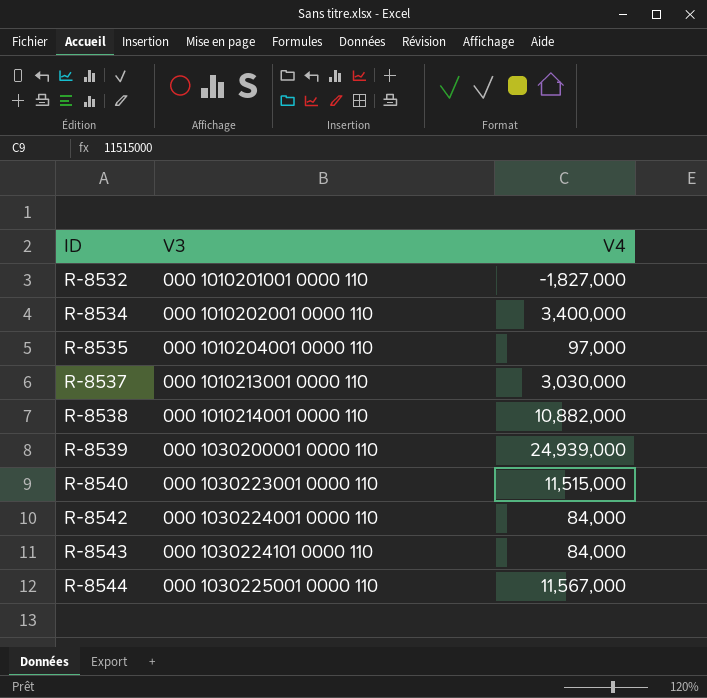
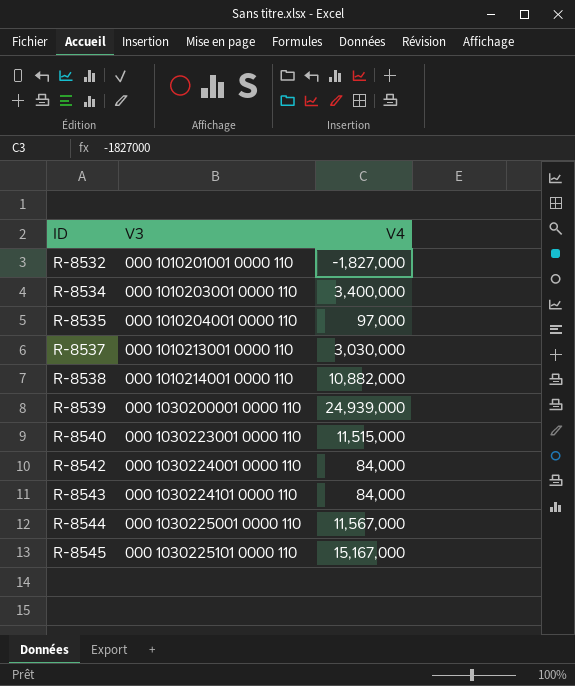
R-8534 | V3: 000 1010202001 0000 110 -> 000 1010203001 0000 110
row R-8545: none -> 000 1030225101 0000 110 | 15,167,000

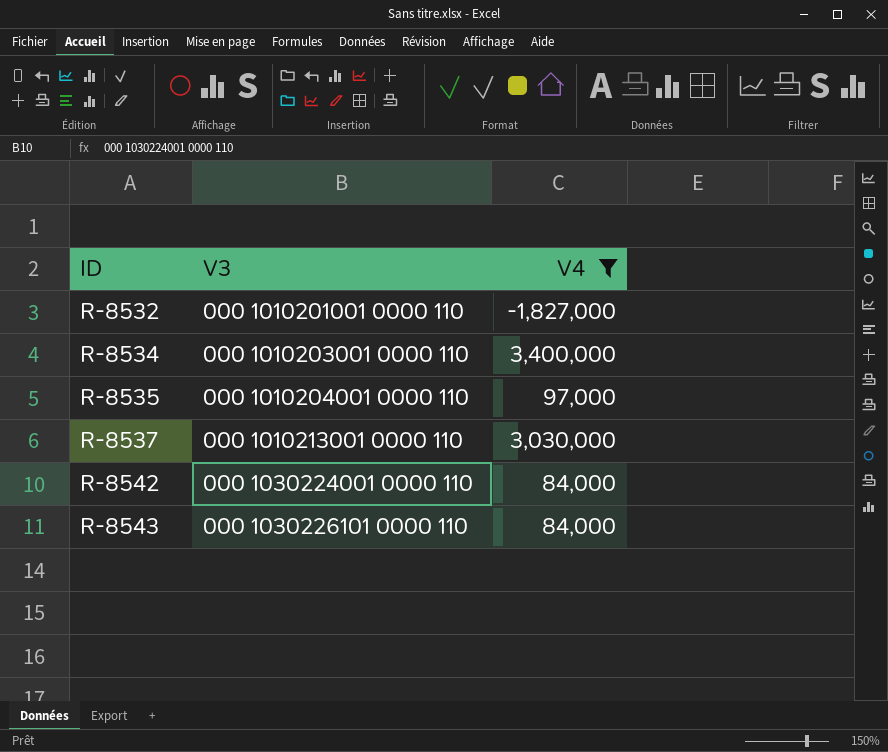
filter: none -> V4 <= 3,400,000
R-8543 | V3: 000 1030224101 0000 110 -> 000 1030226101 0000 110

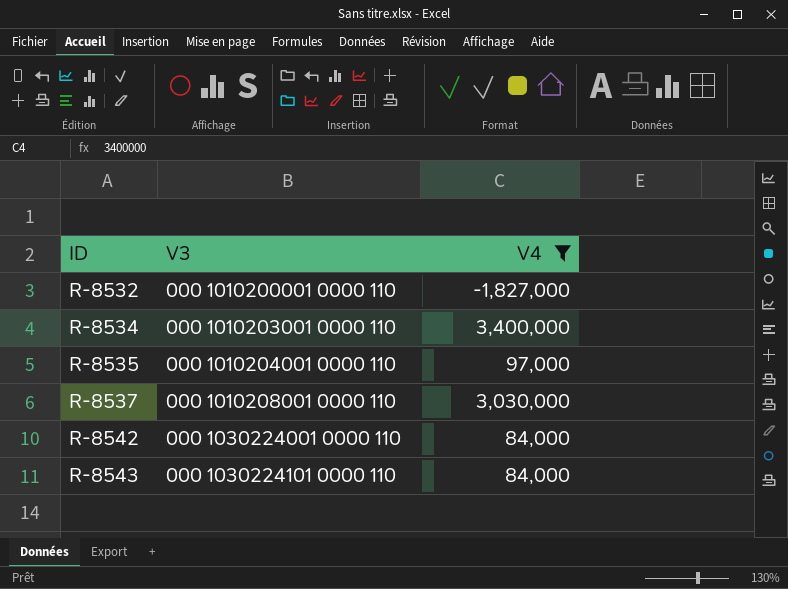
R-8532 | V3: 000 1010201001 0000 110 -> 000 1010200001 0000 110
R-8537 | V3: 000 1010213001 0000 110 -> 000 1010208001 0000 110
R-8543 | V3: 000 1030226101 0000 110 -> 000 1030224101 0000 110

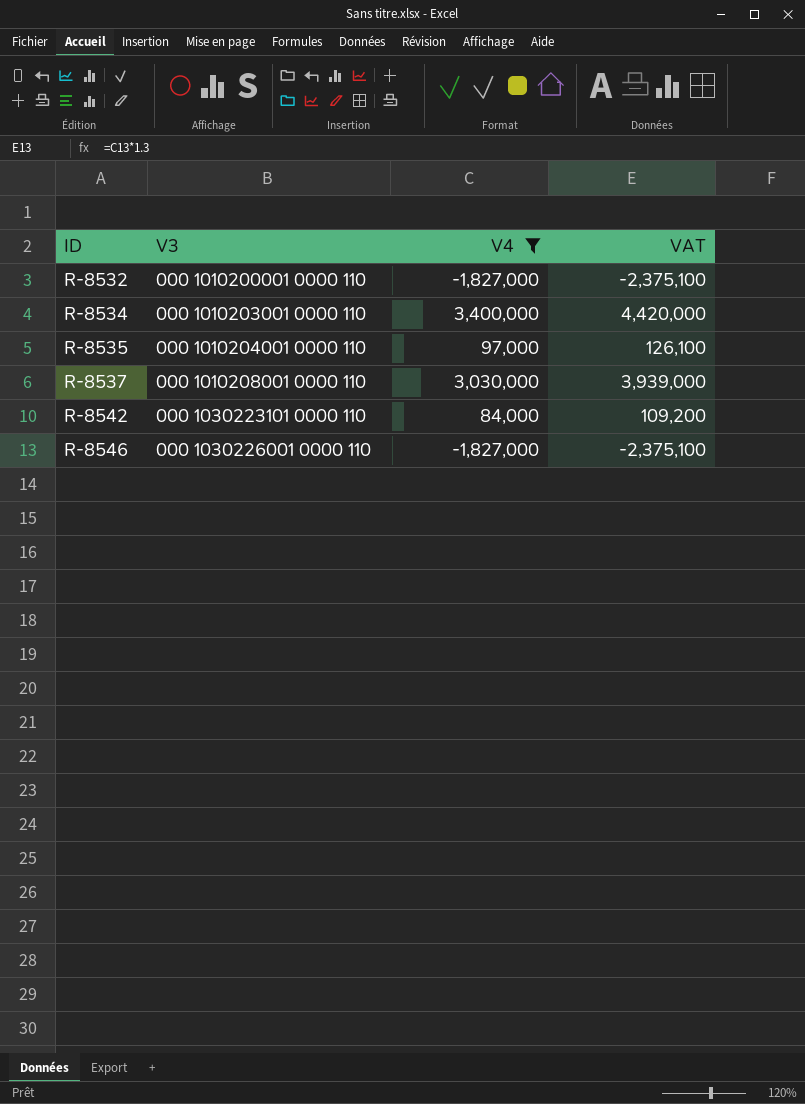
column VAT | formula: none -> [V4] * 1.3
row R-8543: 000 1030224101 0000 110 | 84,000 -> none
R-8542 | V3: 000 1030224001 0000 110 -> 000 1030223101 0000 110
row R-8546: none -> 000 1030226001 0000 110 | -1,827,000 | -2,375,100

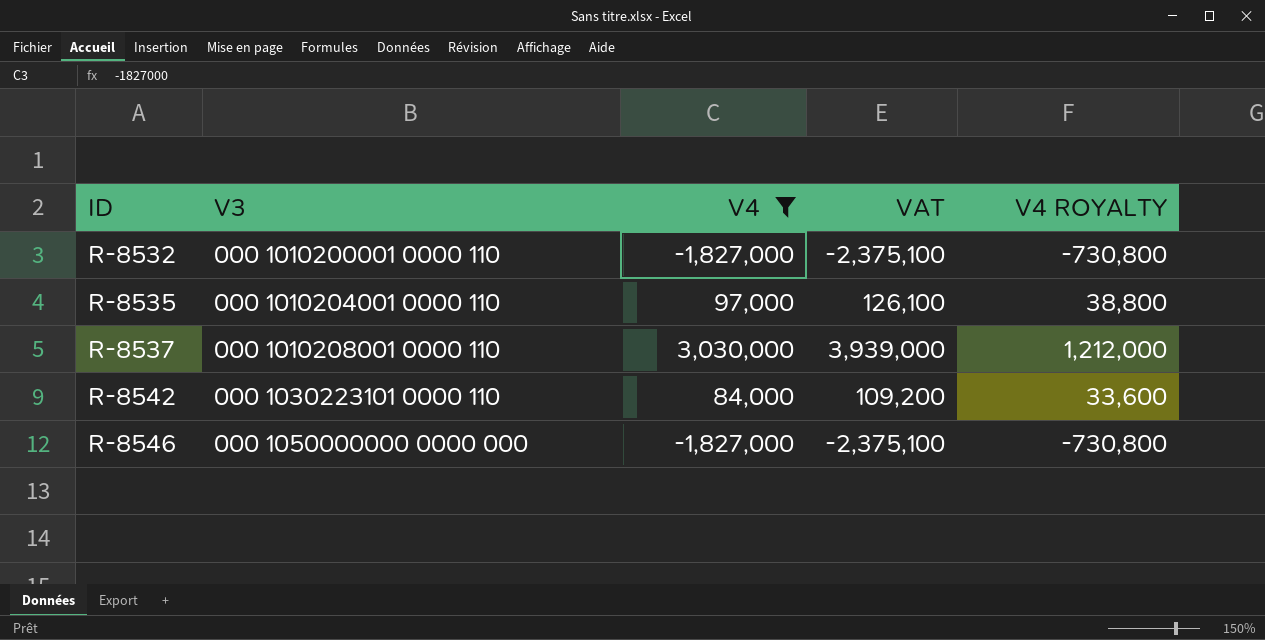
column V4 ROYALTY | formula: none -> [V4] * 0.4
row R-8534: 000 1010203001 0000 110 | 3,400,000 | 4,420,000 -> none
R-8546 | V3: 000 1030226001 0000 110 -> 000 1050000000 0000 000

